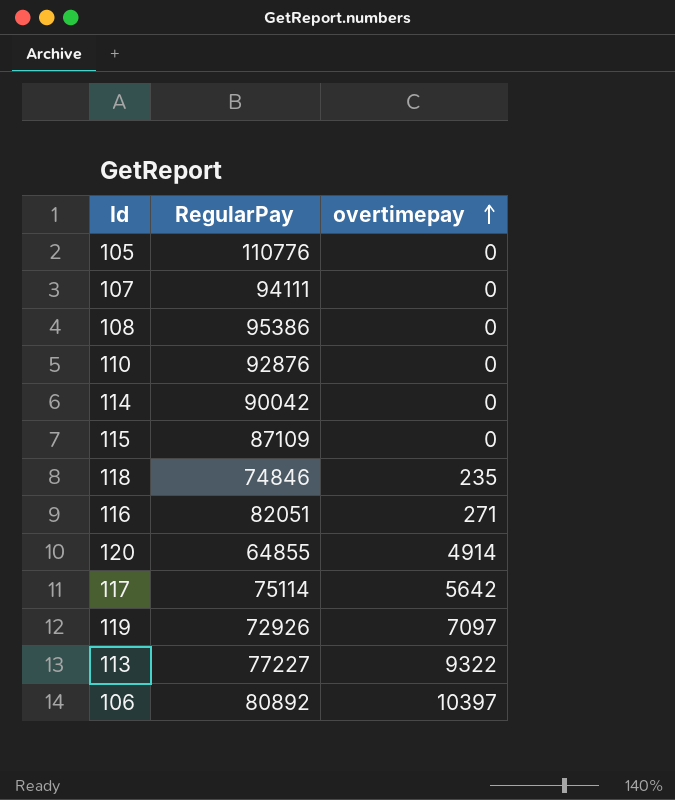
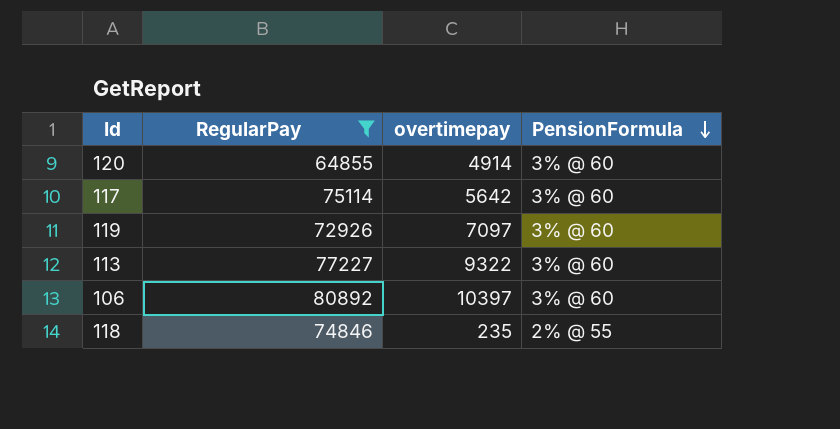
filter: none -> RegularPay <= 80892
row order: overtimepay ascending -> PensionFormula descending
column PensionFormula | position: none -> 4

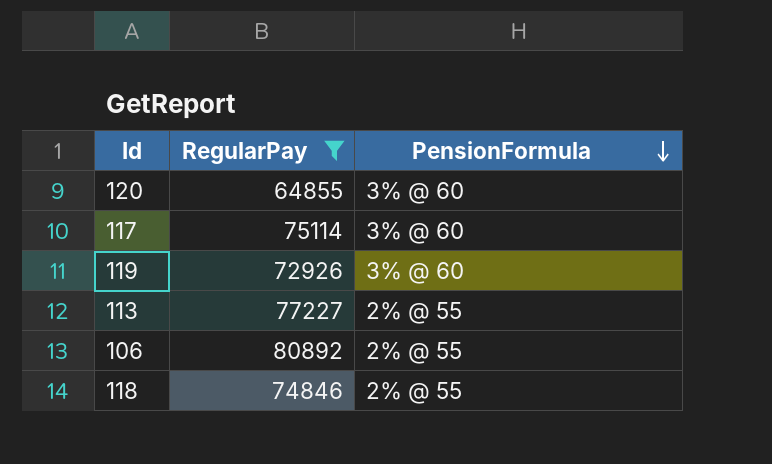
column overtimepay | position: 3 -> none
113 | PensionFormula: 3% @ 60 -> 2% @ 55
106 | PensionFormula: 3% @ 60 -> 2% @ 55

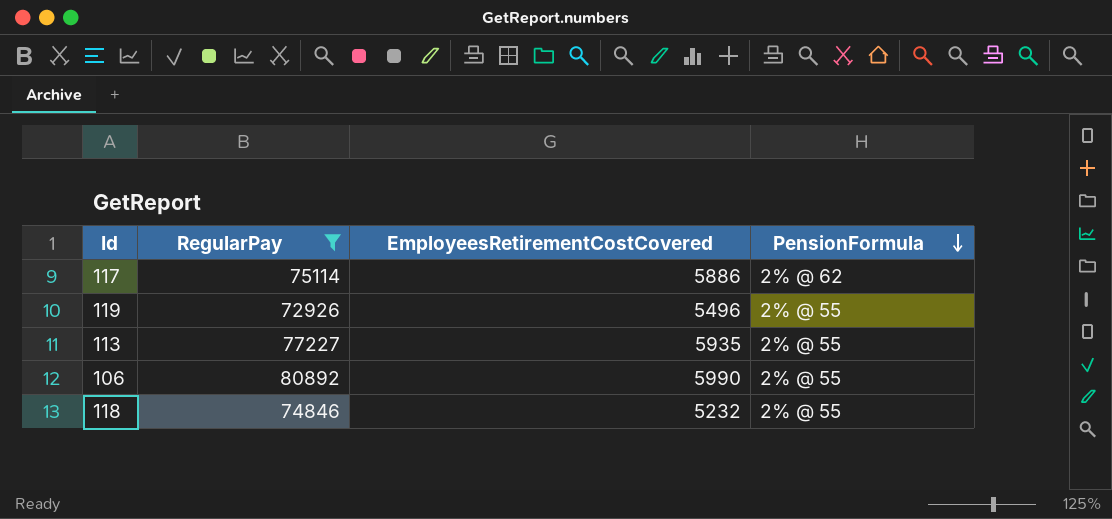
column EmployeesRetirementCostCovered | position: none -> 3
row 120: 64855 | 3% @ 60 -> none
117 | PensionFormula: 3% @ 60 -> 2% @ 62
119 | PensionFormula: 3% @ 60 -> 2% @ 55

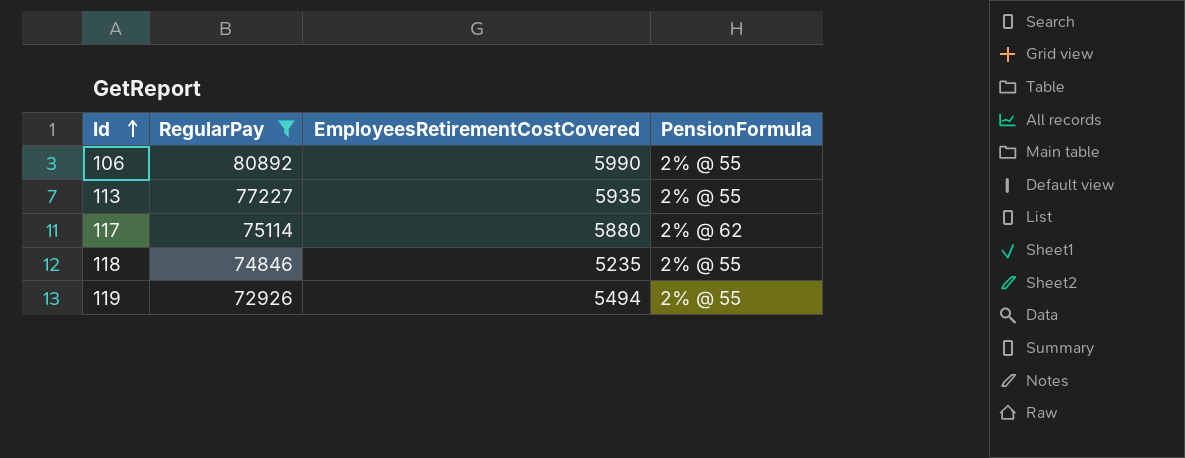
row order: PensionFormula descending -> Id ascending
117 | EmployeesRetirementCostCovered: 5886 -> 5880
118 | EmployeesRetirementCostCovered: 5232 -> 5235
119 | EmployeesRetirementCostCovered: 5496 -> 5494

